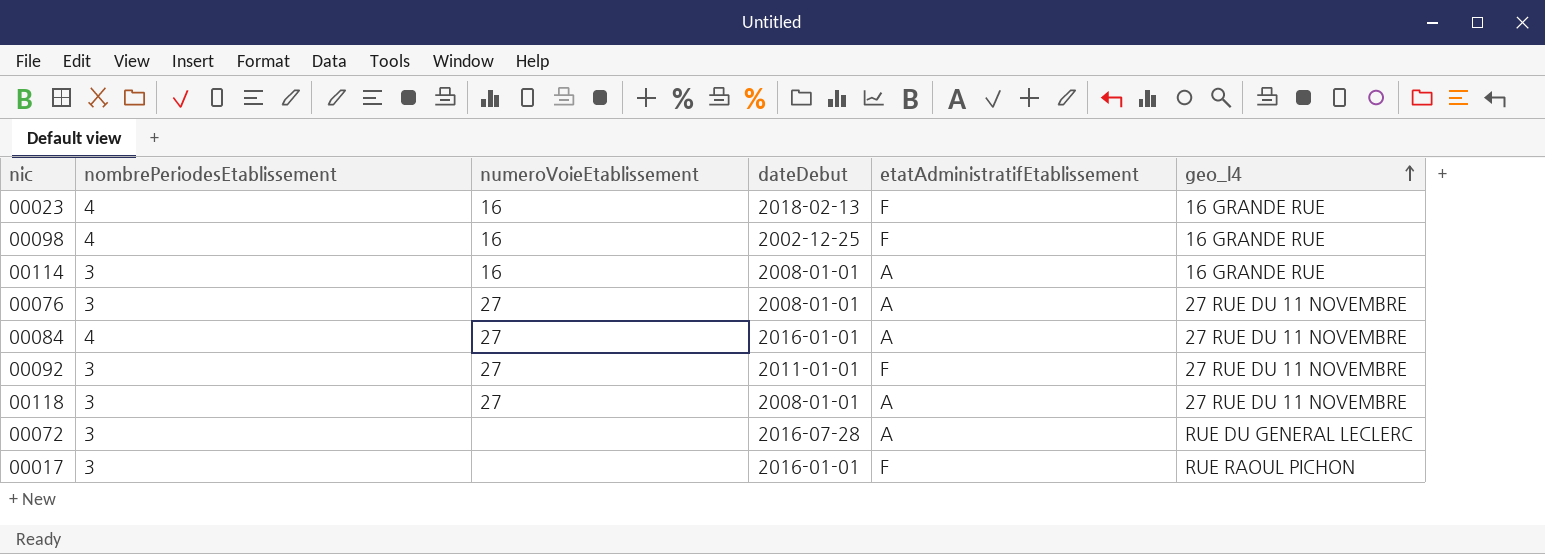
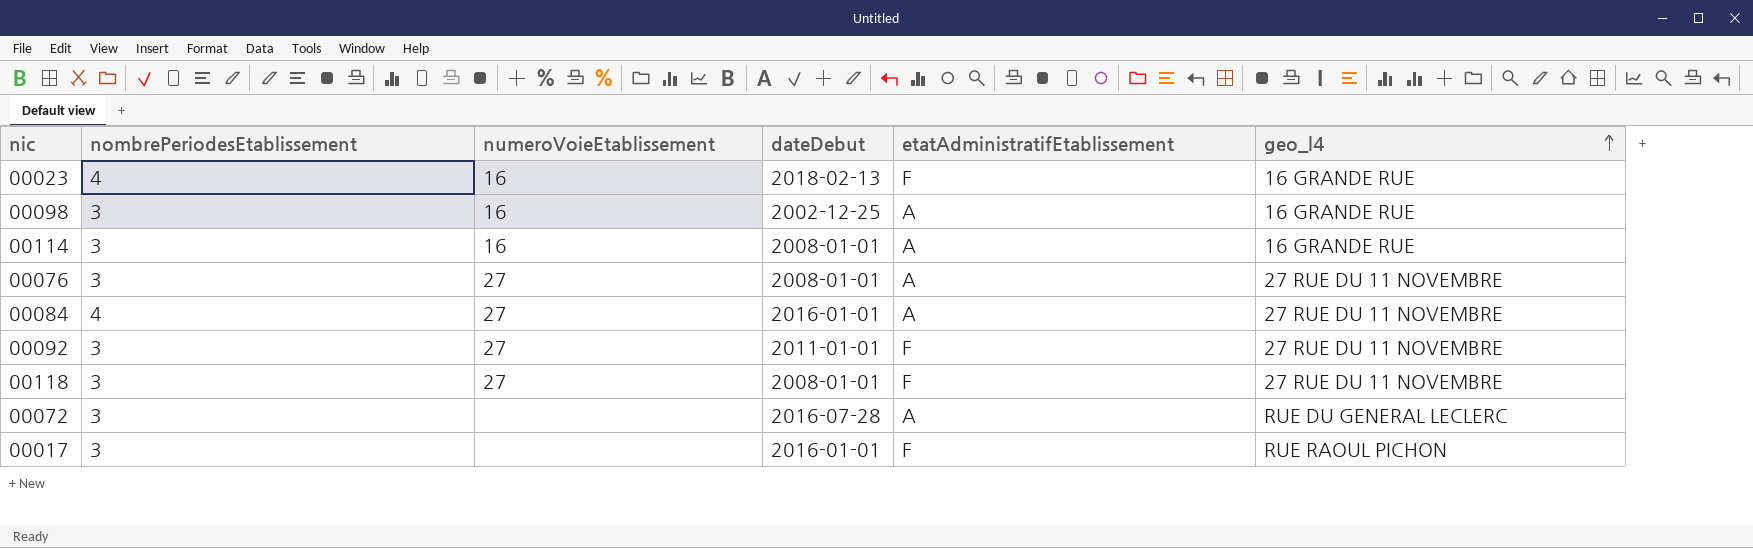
00098 | nombrePeriodesEtablissement: 4 -> 3
00098 | etatAdministratifEtablissement: F -> A
00118 | etatAdministratifEtablissement: A -> F

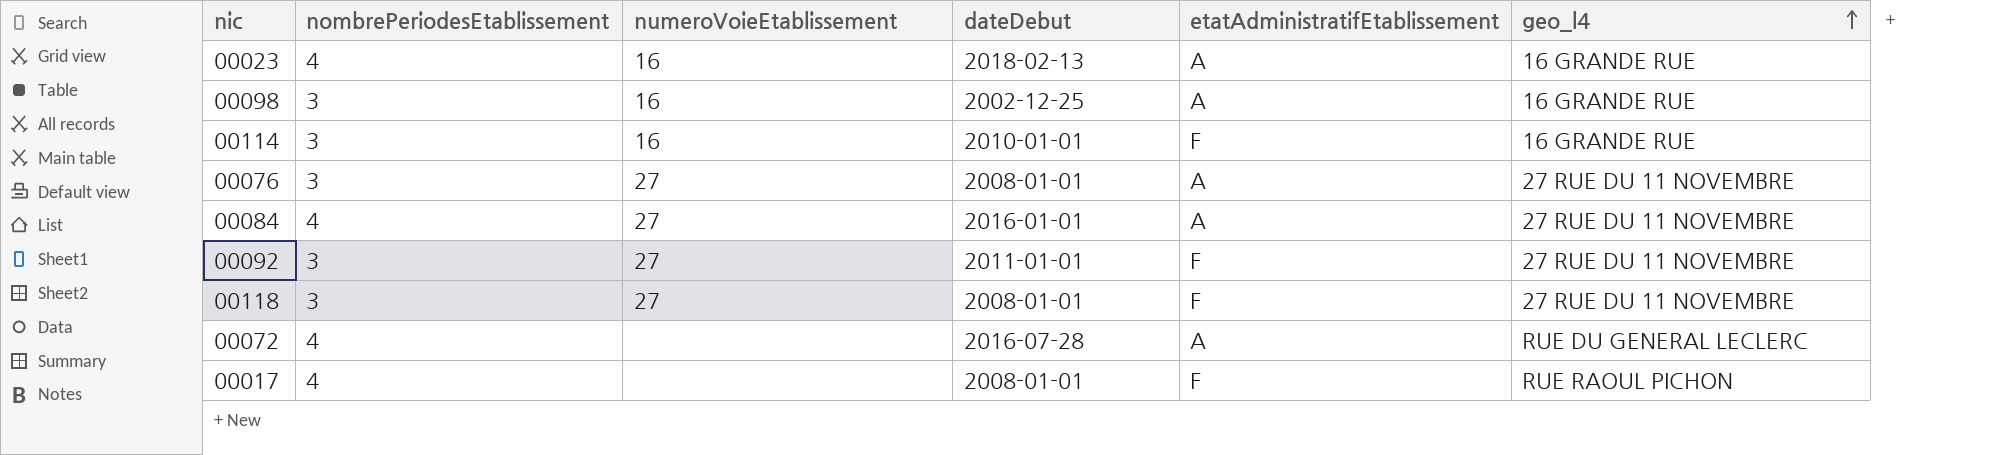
00023 | etatAdministratifEtablissement: F -> A
00114 | dateDebut: 2008-01-01 -> 2010-01-01
00114 | etatAdministratifEtablissement: A -> F
00072 | nombrePeriodesEtablissement: 3 -> 4
00017 | nombrePeriodesEtablissement: 3 -> 4
00017 | dateDebut: 2016-01-01 -> 2008-01-01

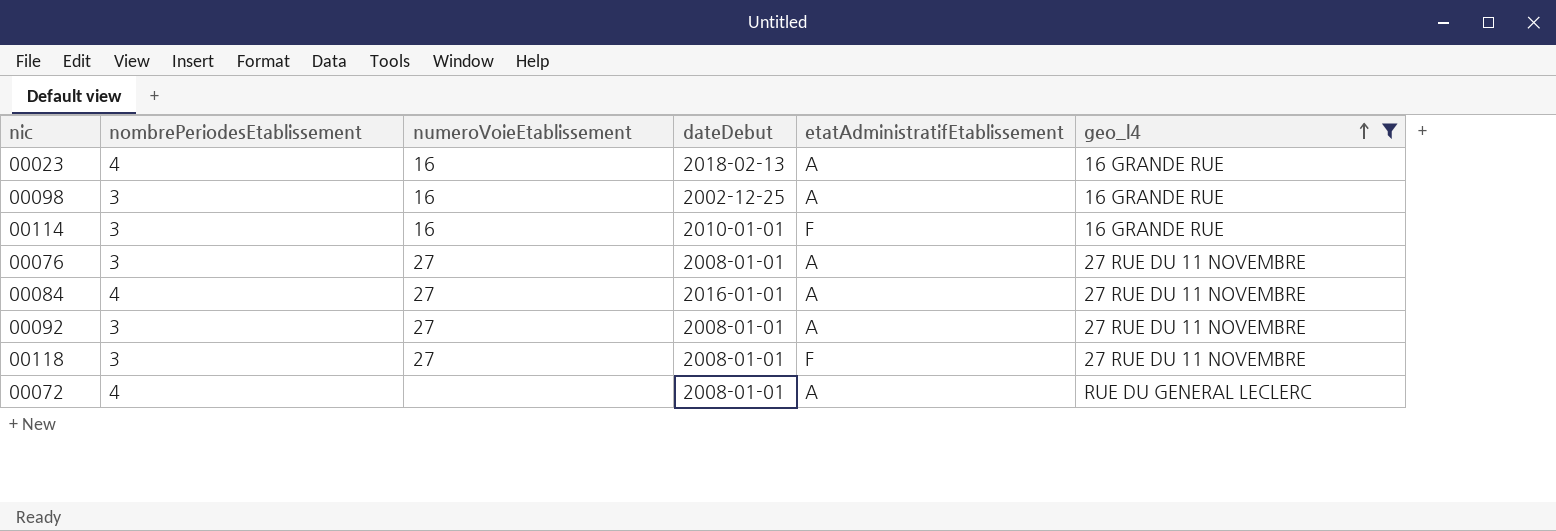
filter: none -> geo_l4 != RUE RAOUL PICHON
00092 | dateDebut: 2011-01-01 -> 2008-01-01
00092 | etatAdministratifEtablissement: F -> A
00072 | dateDebut: 2016-07-28 -> 2008-01-01

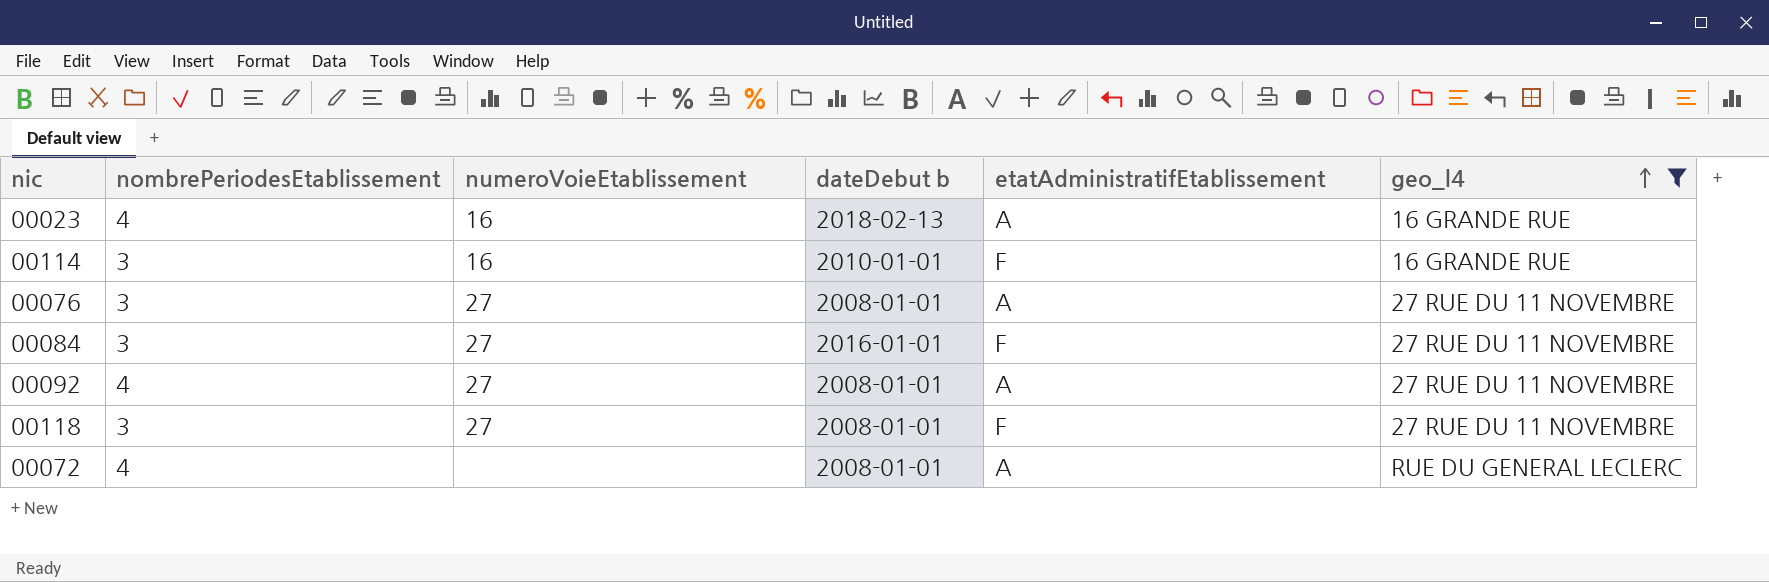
column name: dateDebut -> dateDebut b
row 00098: 3 | 16 | 2002-12-25 | A | 16 GRANDE RUE -> none
00084 | nombrePeriodesEtablissement: 4 -> 3
00084 | etatAdministratifEtablissement: A -> F
00092 | nombrePeriodesEtablissement: 3 -> 4

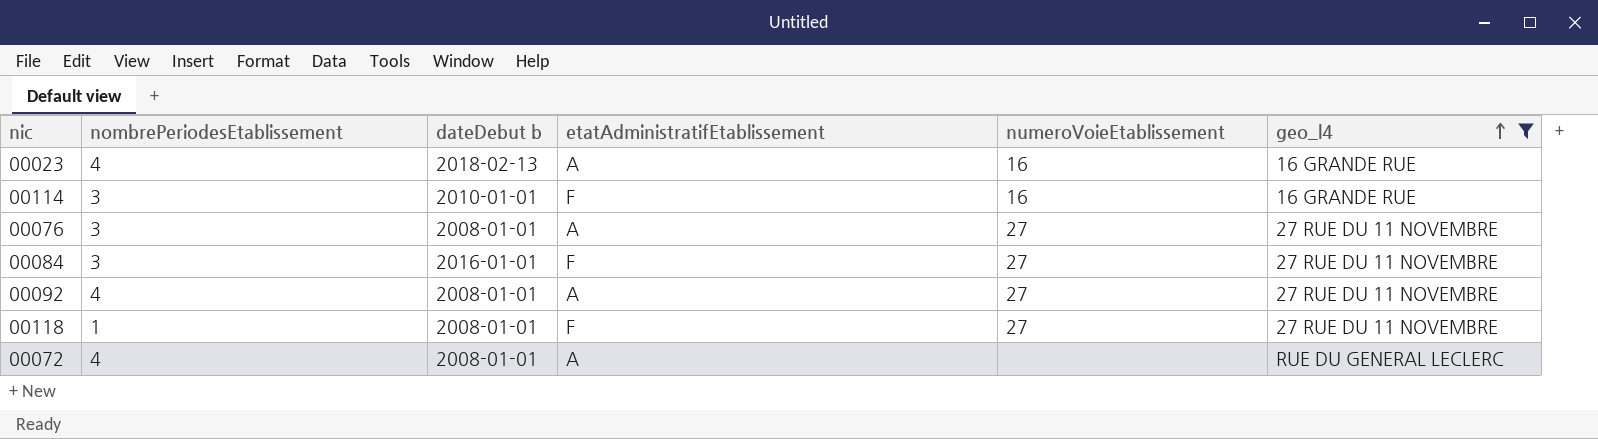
column numeroVoieEtablissement | position: 3 -> 5
00118 | nombrePeriodesEtablissement: 3 -> 1

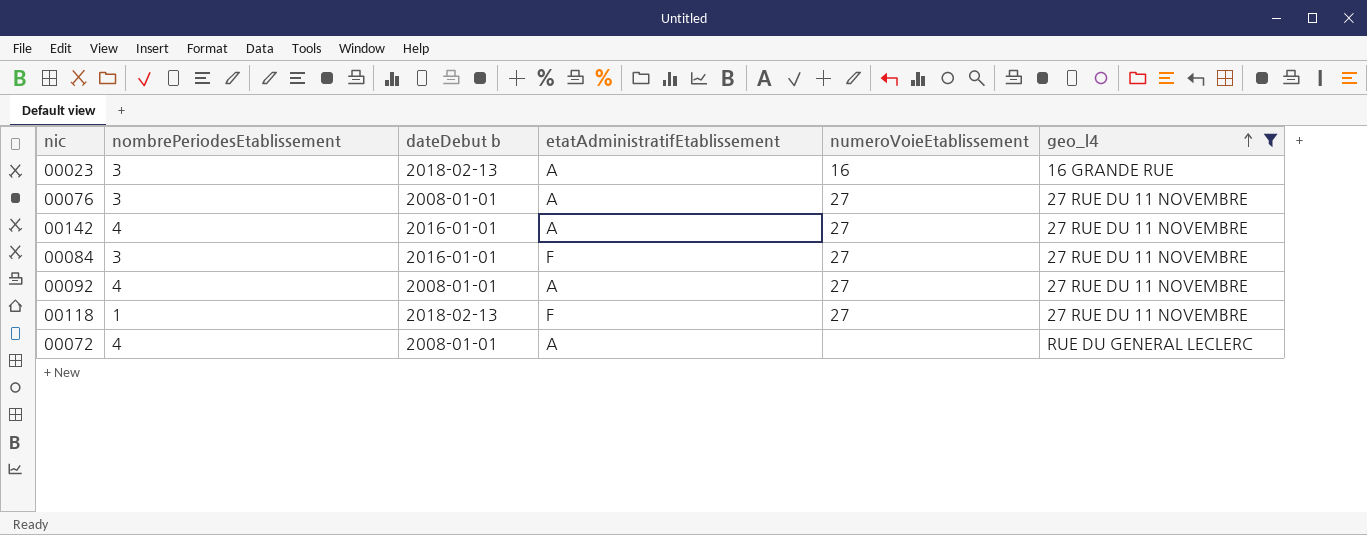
row 00114: 3 | 2010-01-01 | F | 16 | 16 GRANDE RUE -> none
00023 | nombrePeriodesEtablissement: 4 -> 3
row 00142: none -> 4 | 2016-01-01 | A | 27 | 27 RUE DU 11 NOVEMBRE
00118 | dateDebut b: 2008-01-01 -> 2018-02-13

